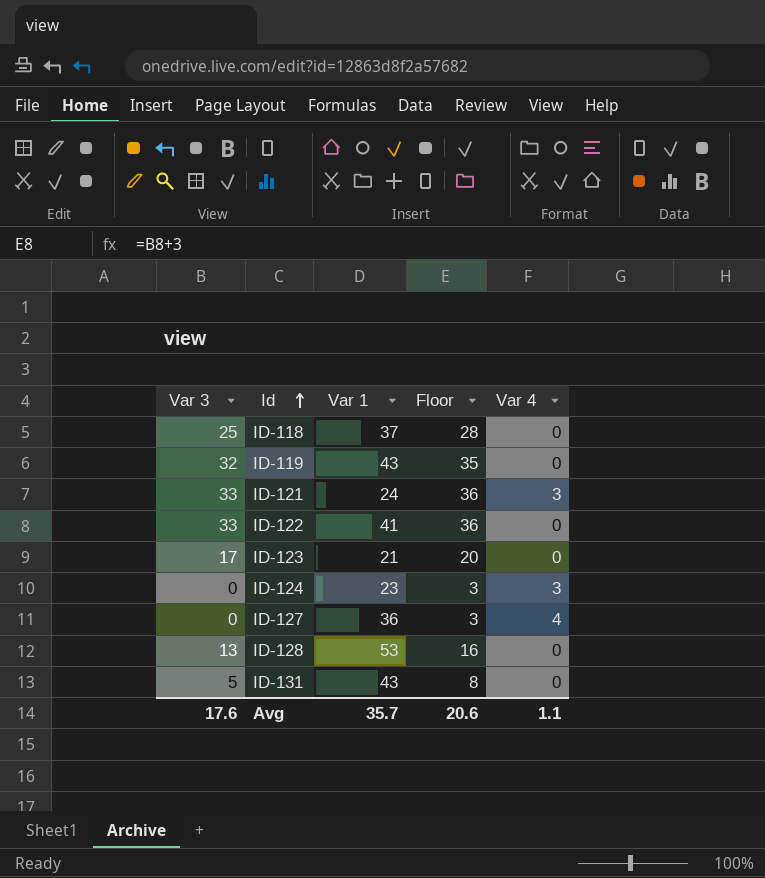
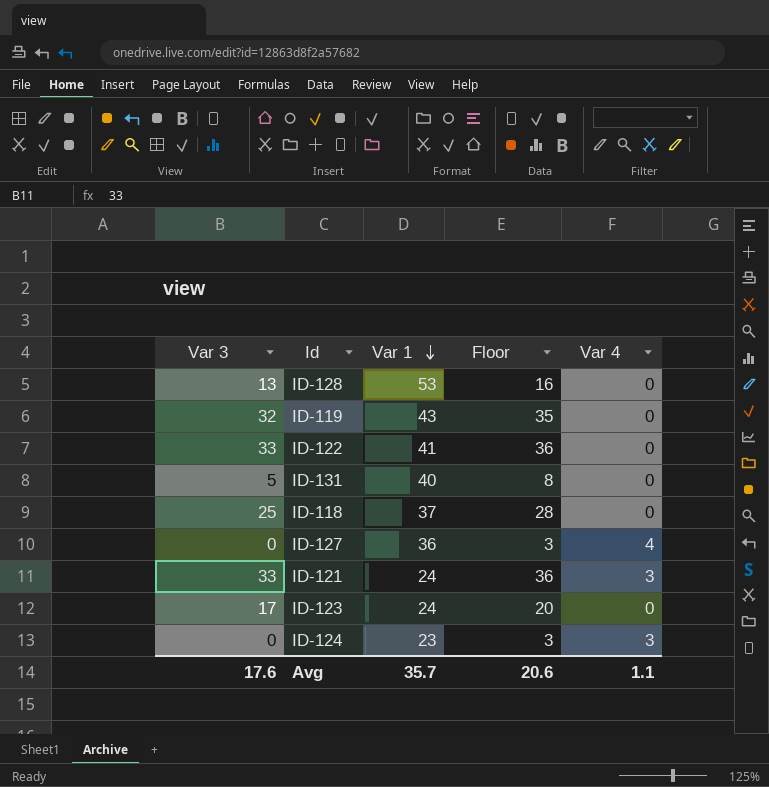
row order: Id ascending -> Var 1 descending
ID-131 | Var 1: 43 -> 40
ID-123 | Var 1: 21 -> 24

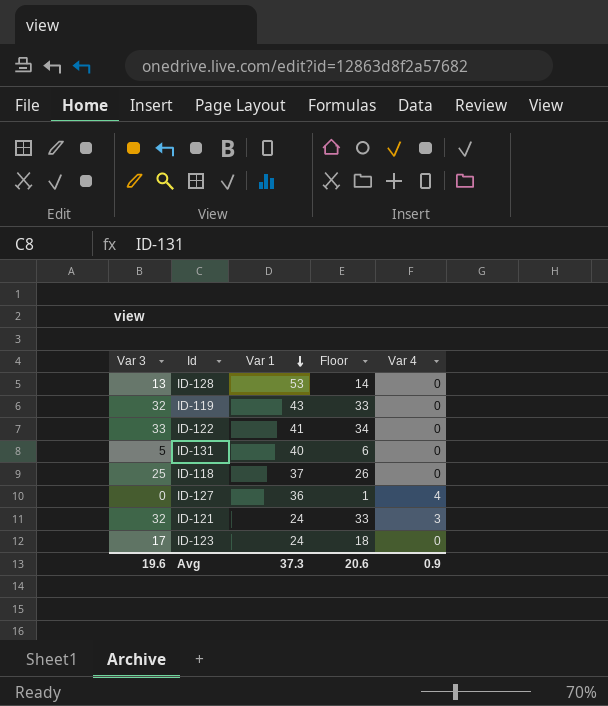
column Floor | formula: [Var 3] + 3 -> [Var 3] + 1
row ID-124: 0 | 23 | 3 | 3 -> none
ID-121 | Var 3: 33 -> 32
Avg | Var 3: 17.6 -> 19.6
Avg | Var 1: 35.7 -> 37.3
Avg | Var 4: 1.1 -> 0.9

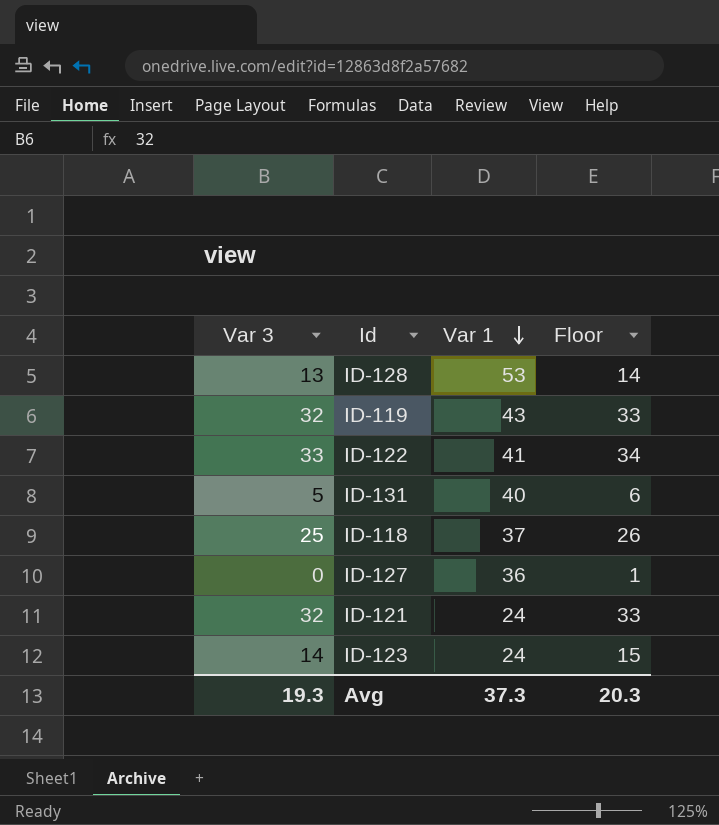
column Var 4 | position: 5 -> none
ID-123 | Var 3: 17 -> 14
ID-123 | Floor: 18 -> 15
Avg | Var 3: 19.6 -> 19.3
Avg | Floor: 20.6 -> 20.3

